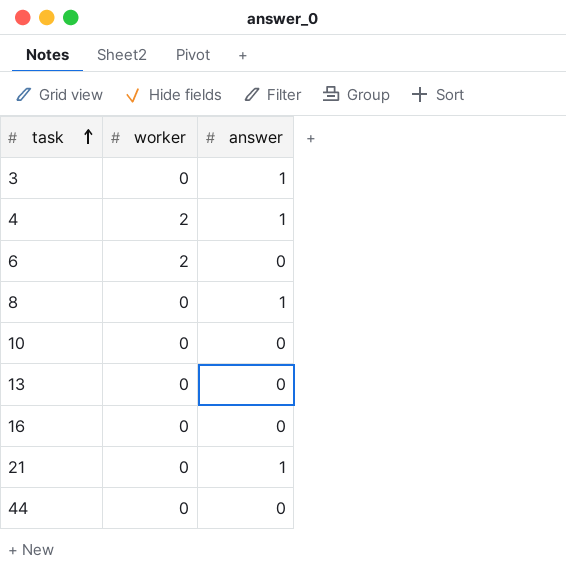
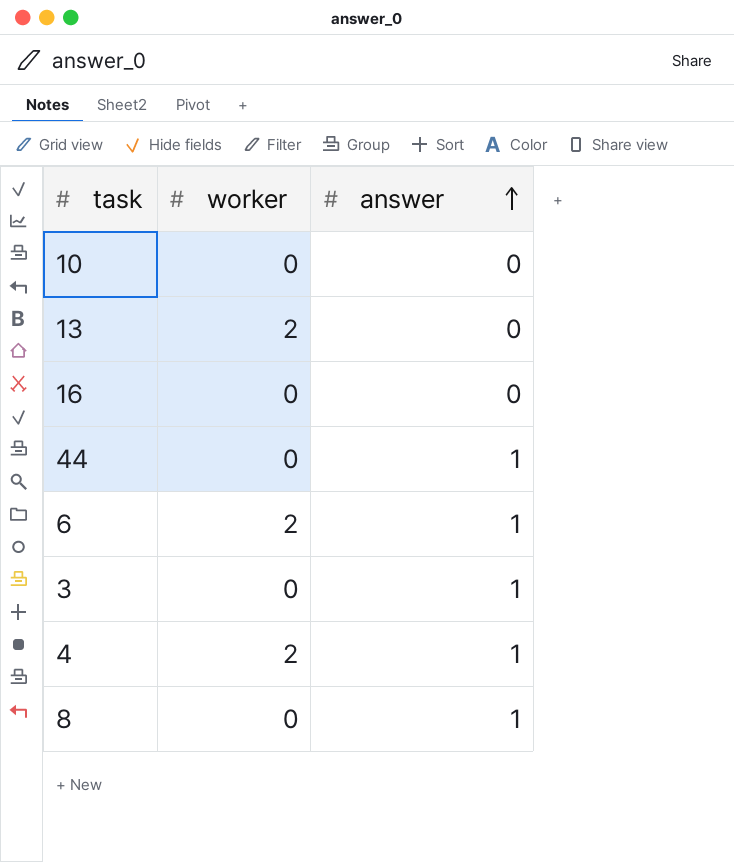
row order: task ascending -> answer ascending
row 21: 0 | 1 -> none
13 | worker: 0 -> 2
44 | answer: 0 -> 1
6 | answer: 0 -> 1

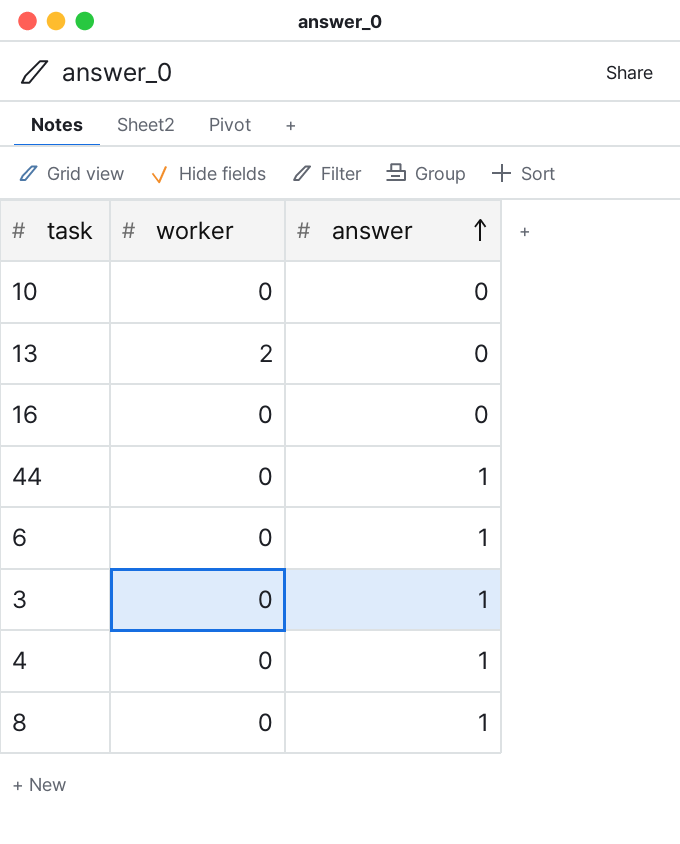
6 | worker: 2 -> 0
4 | worker: 2 -> 0

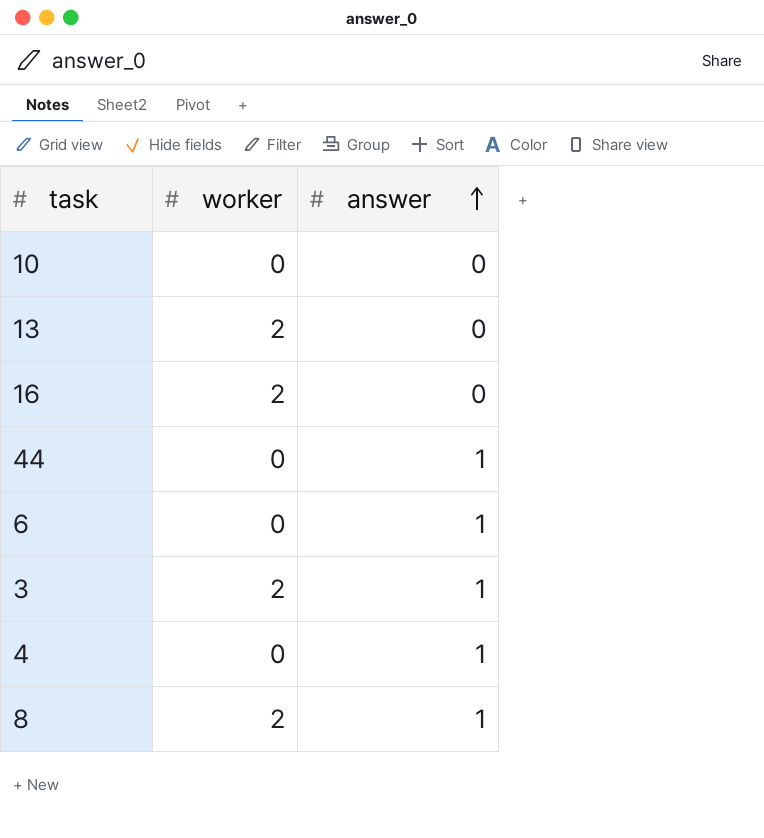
16 | worker: 0 -> 2
3 | worker: 0 -> 2
8 | worker: 0 -> 2

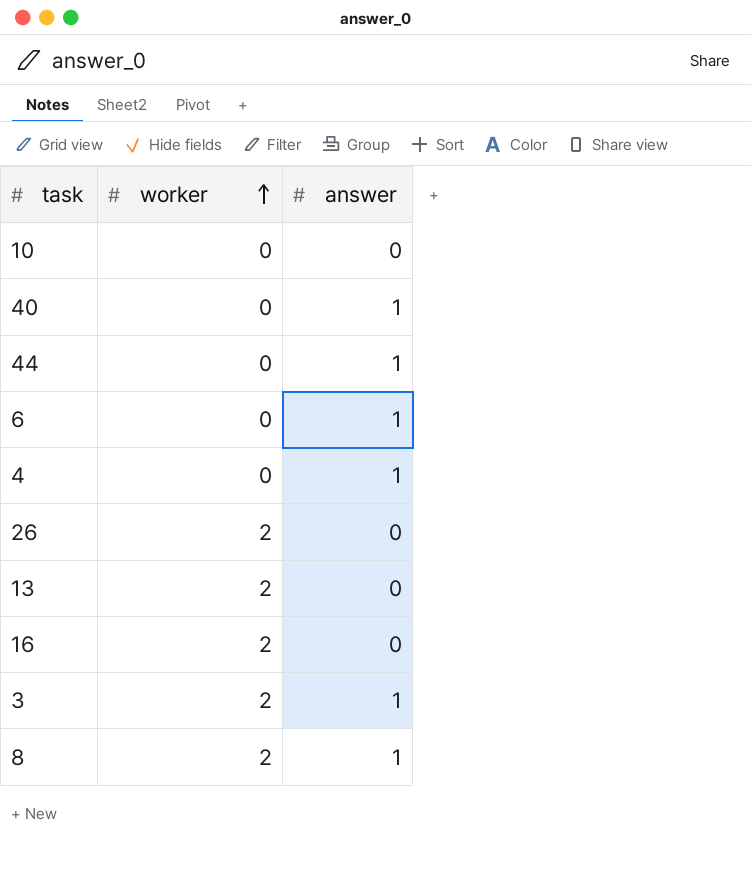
row order: answer ascending -> worker ascending
row 40: none -> 0 | 1
row 26: none -> 2 | 0

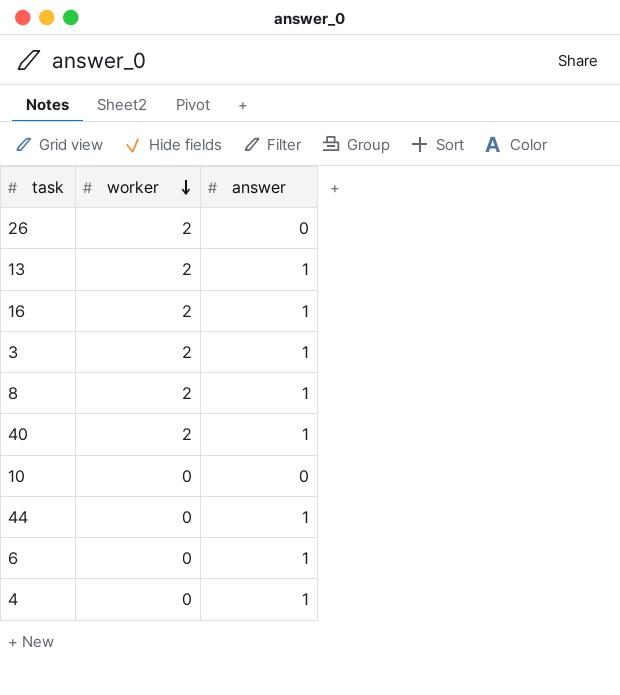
row order: worker ascending -> worker descending
13 | answer: 0 -> 1
16 | answer: 0 -> 1
40 | worker: 0 -> 2

